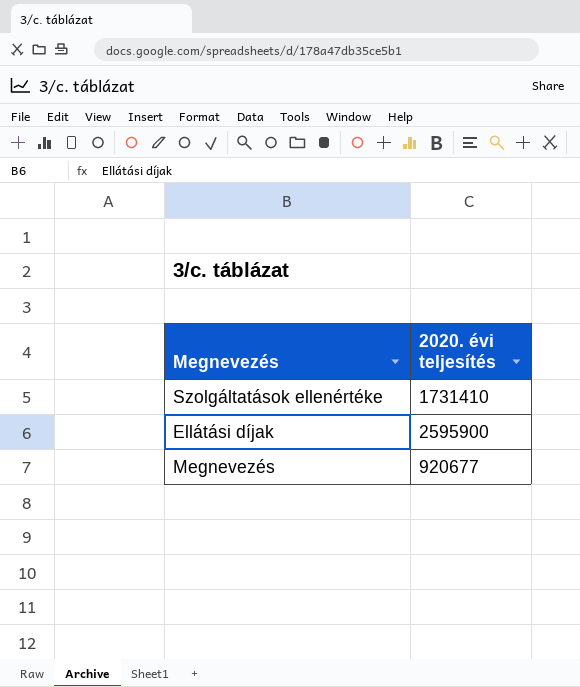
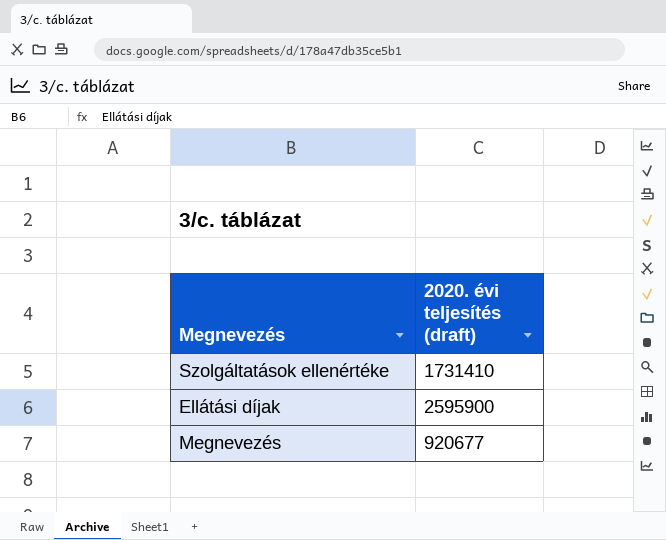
column name: 2020. évi teljesítés -> 2020. évi teljesítés (draft)

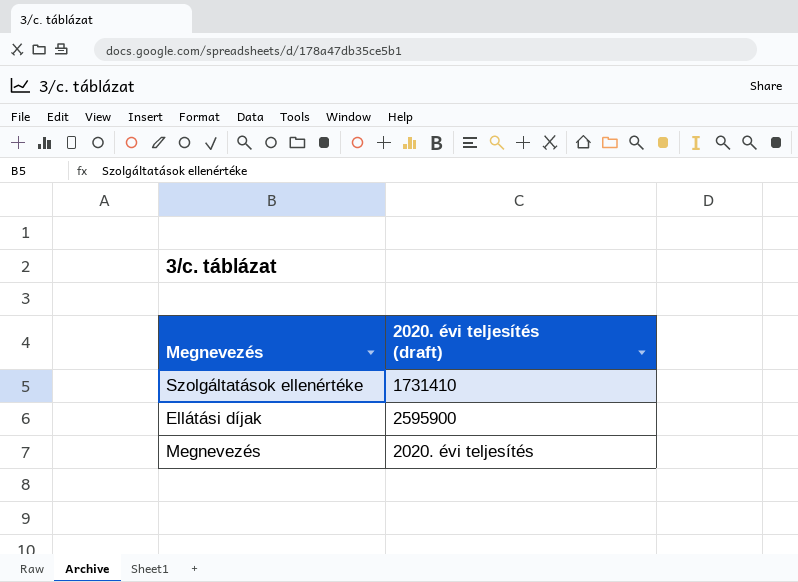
Megnevezés | 2020. évi teljesítés (draft): 920677 -> 2020. évi teljesítés

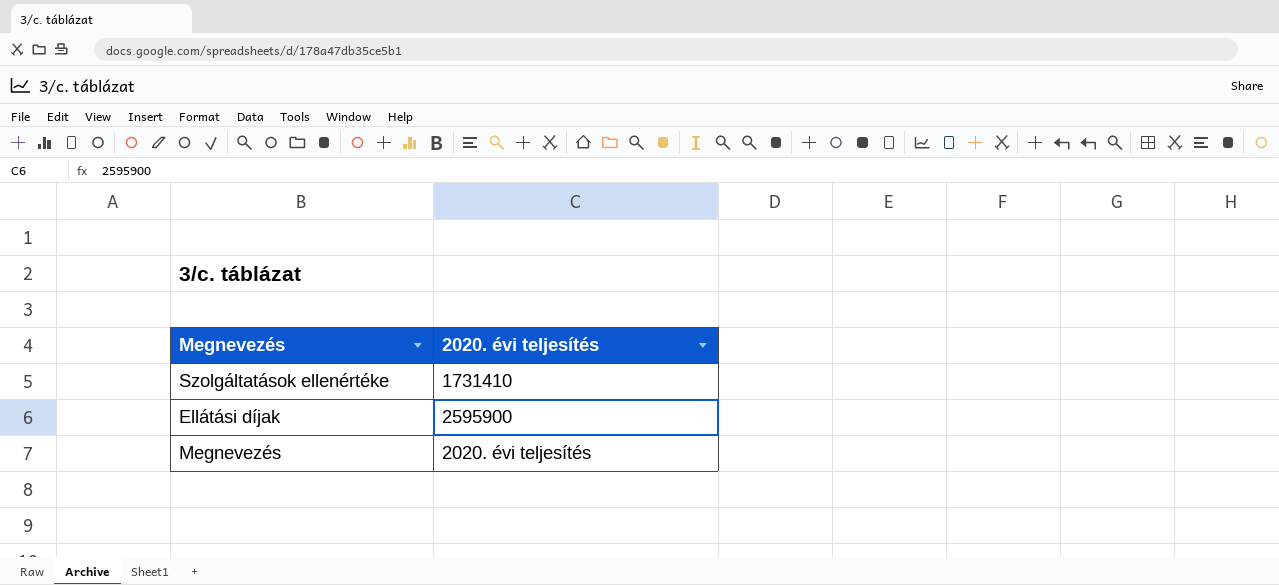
column name: 2020. évi teljesítés (draft) -> 2020. évi teljesítés

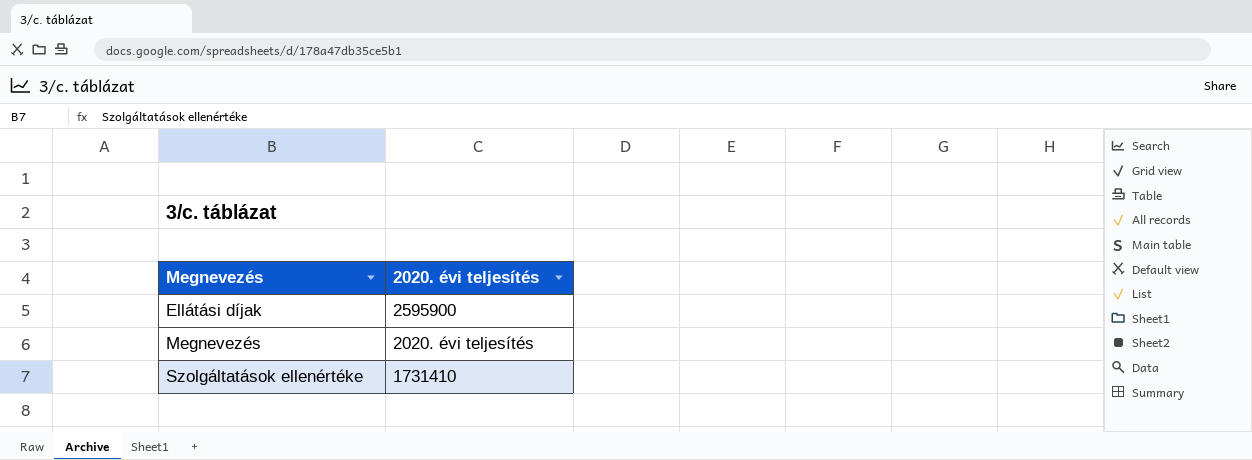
row order: none -> Megnevezés ascending

